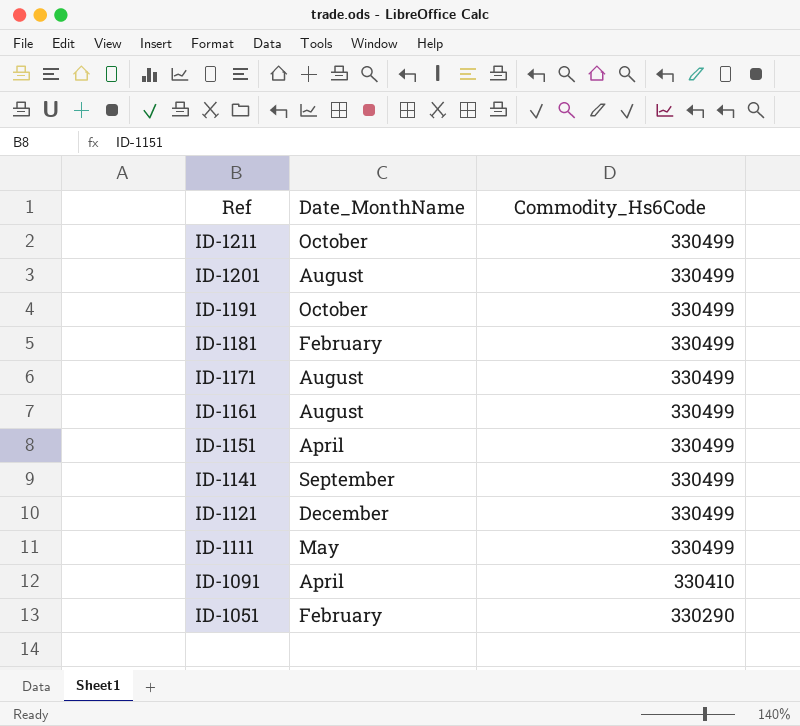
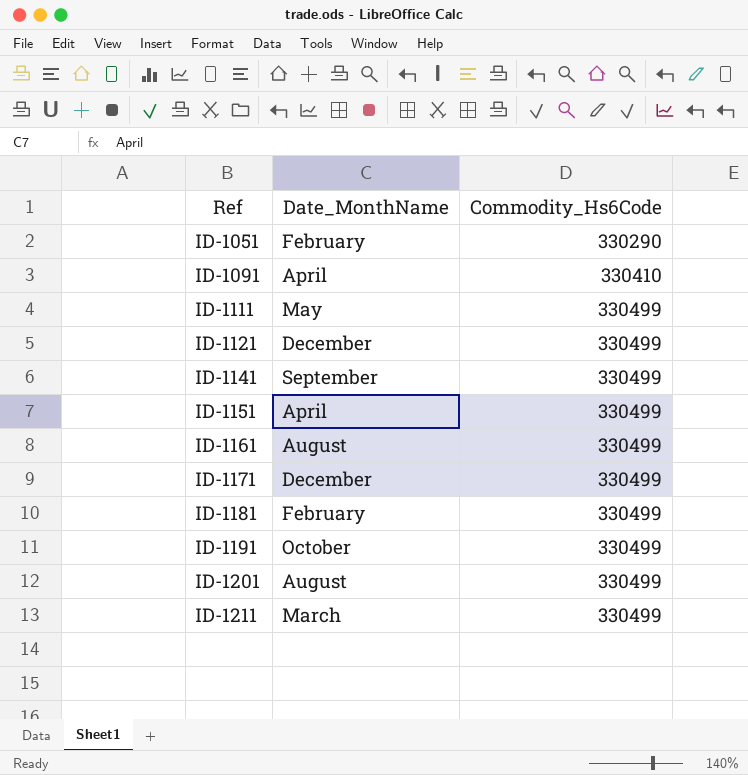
row order: Ref descending -> Ref ascending
ID-1171 | Date_MonthName: August -> December
ID-1211 | Date_MonthName: October -> March

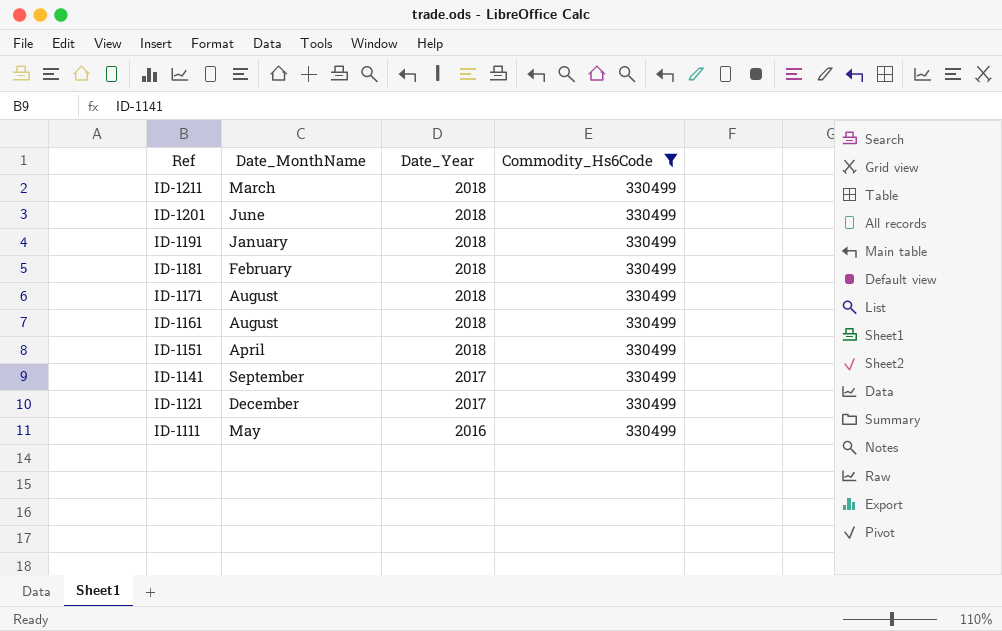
filter: none -> Commodity_Hs6Code = 330499
row order: Ref ascending -> Ref descending
column Date_Year | position: none -> 3
ID-1201 | Date_MonthName: August -> June
ID-1191 | Date_MonthName: October -> January
ID-1171 | Date_MonthName: December -> August

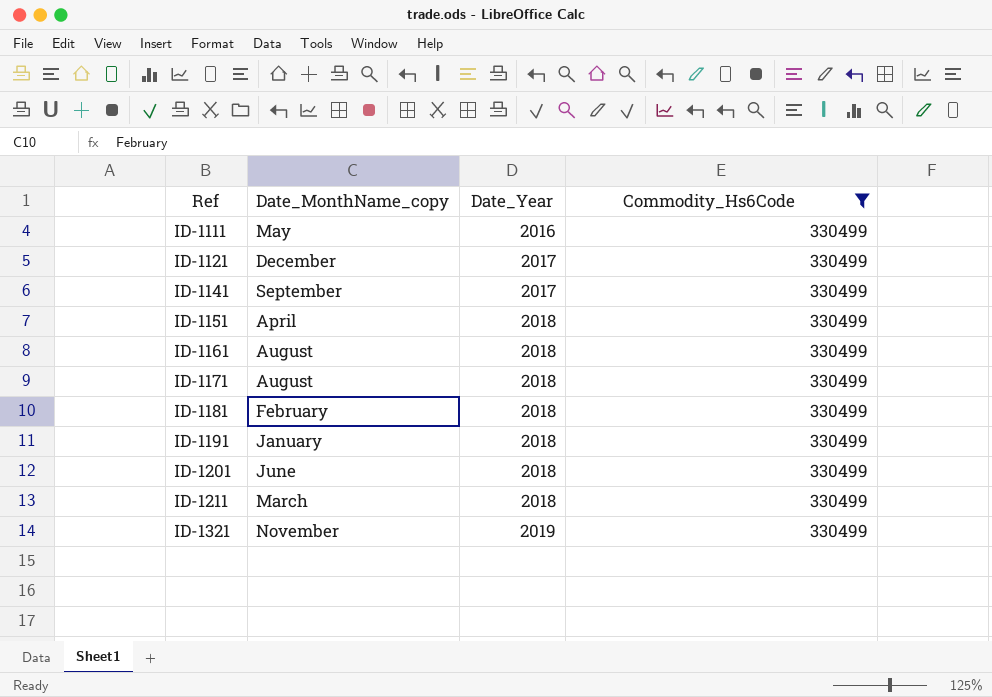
row order: Ref descending -> Ref ascending
column name: Date_MonthName -> Date_MonthName_copy
row ID-1321: none -> November | 2019 | 330499

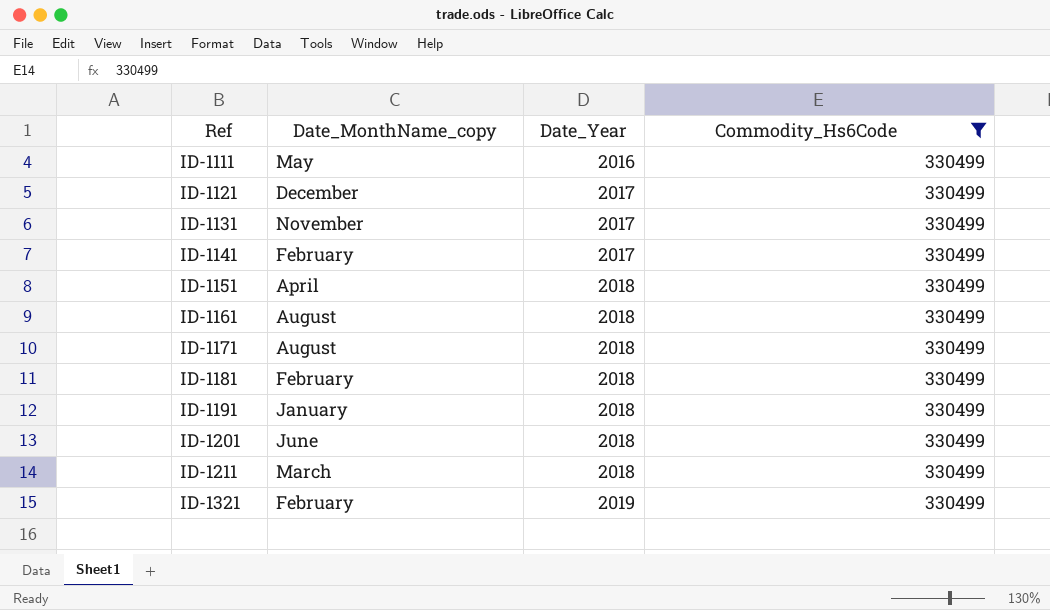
row ID-1131: none -> November | 2017 | 330499
ID-1141 | Date_MonthName_copy: September -> February
ID-1321 | Date_MonthName_copy: November -> February

